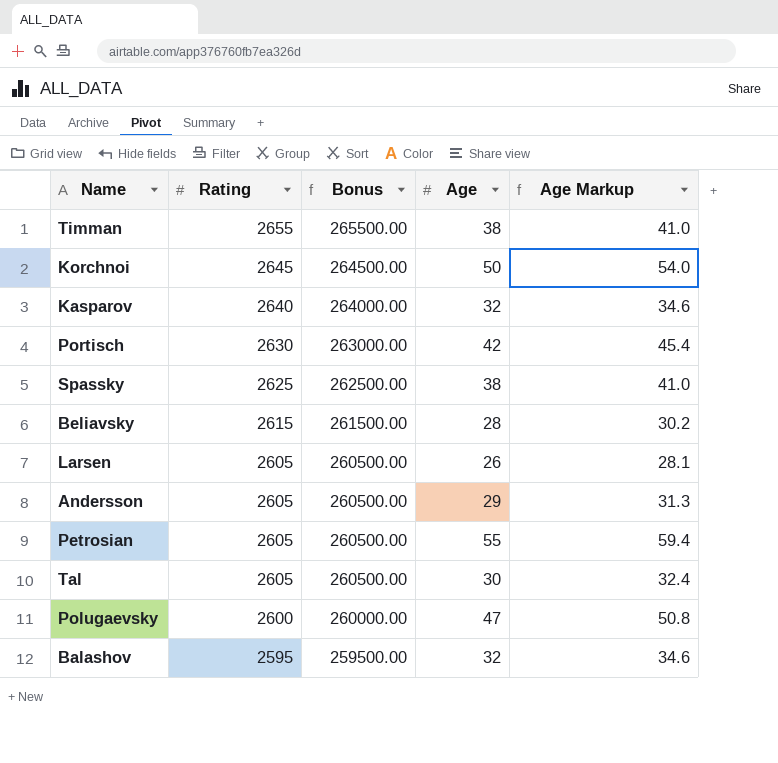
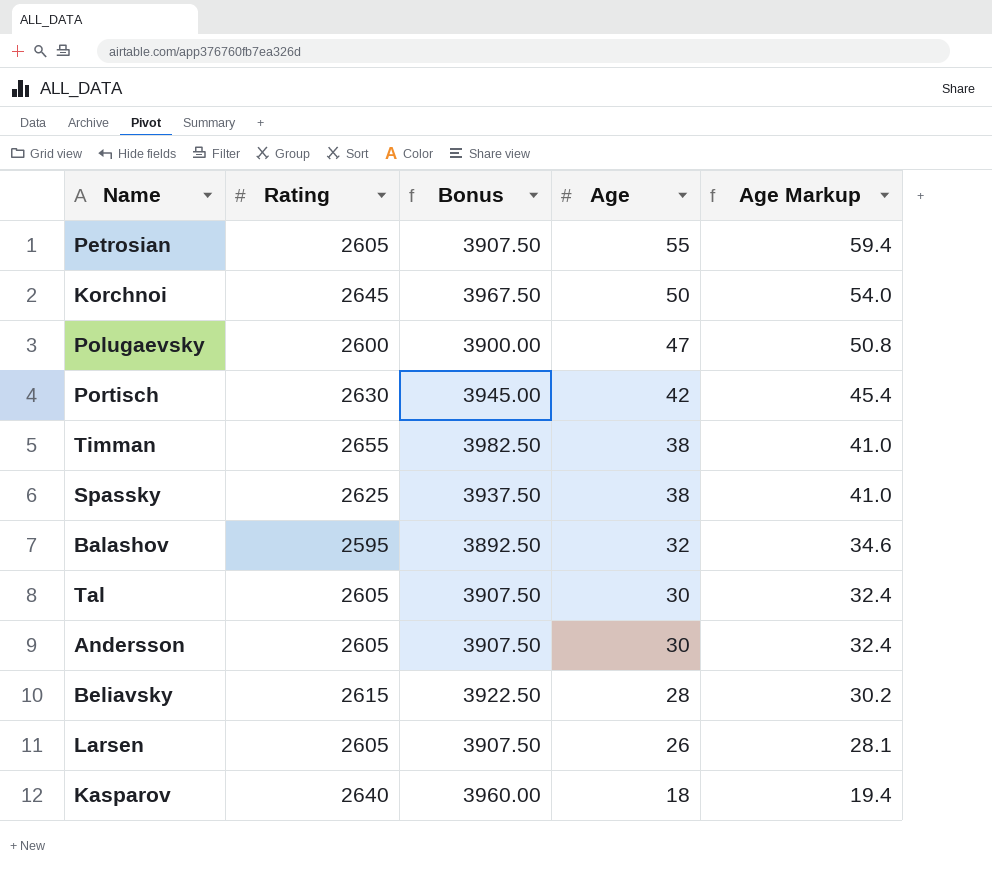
row order: Rating descending -> Age descending
column Bonus | formula: [Rating] * 100 -> [Rating] * 1.5
Andersson | Age: 29 -> 30
Andersson | Age Markup: 31.3 -> 32.4
Kasparov | Age: 32 -> 18
Kasparov | Age Markup: 34.6 -> 19.4

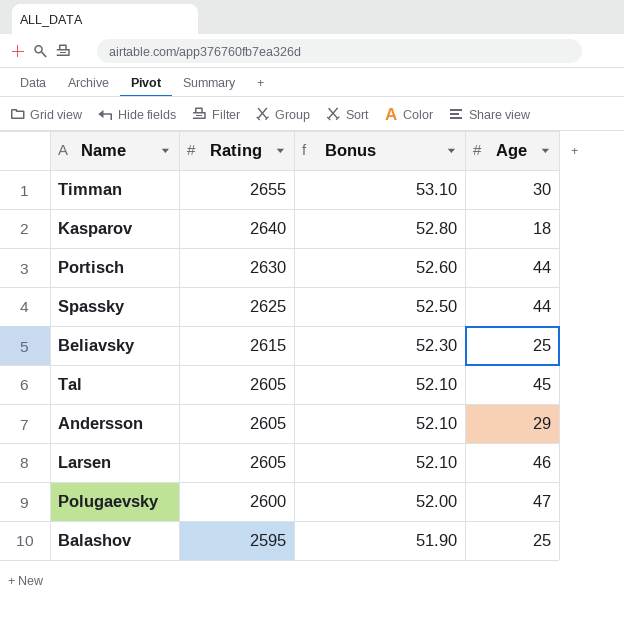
row order: Age descending -> Rating descending
column Age Markup | formula: [Age] * 1.08 -> none
column Bonus | formula: [Rating] * 1.5 -> [Rating] * 0.02
row Petrosian: 2605 | 3907.50 | 55 | 59.4 -> none
row Korchnoi: 2645 | 3967.50 | 50 | 54.0 -> none
Timman | Age: 38 -> 30
Portisch | Age: 42 -> 44
Spassky | Age: 38 -> 44
Beliavsky | Age: 28 -> 25
Tal | Age: 30 -> 45
Andersson | Age: 30 -> 29
Larsen | Age: 26 -> 46
Balashov | Age: 32 -> 25

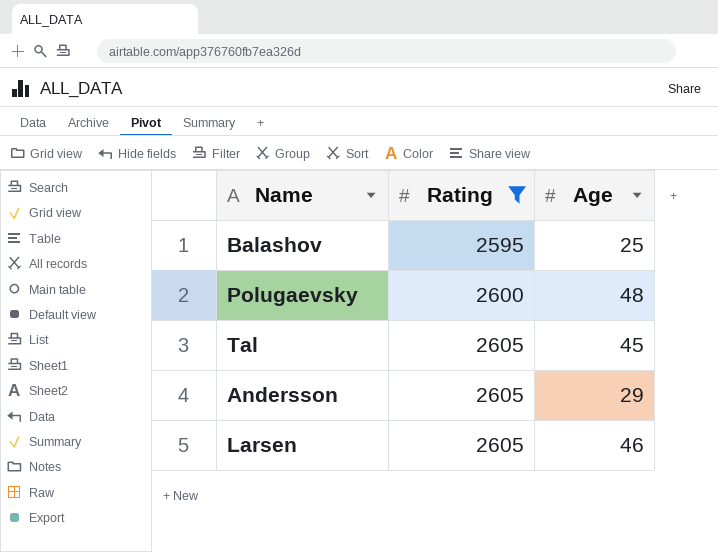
filter: none -> Rating <= 2605
row order: Rating descending -> Rating ascending
column Bonus | formula: [Rating] * 0.02 -> none
Polugaevsky | Age: 47 -> 48

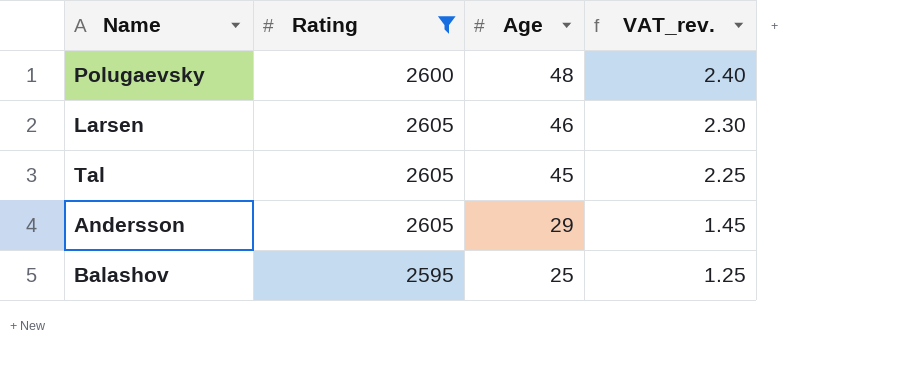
row order: Rating ascending -> Age descending
column VAT_rev. | formula: none -> [Age] * 0.05

